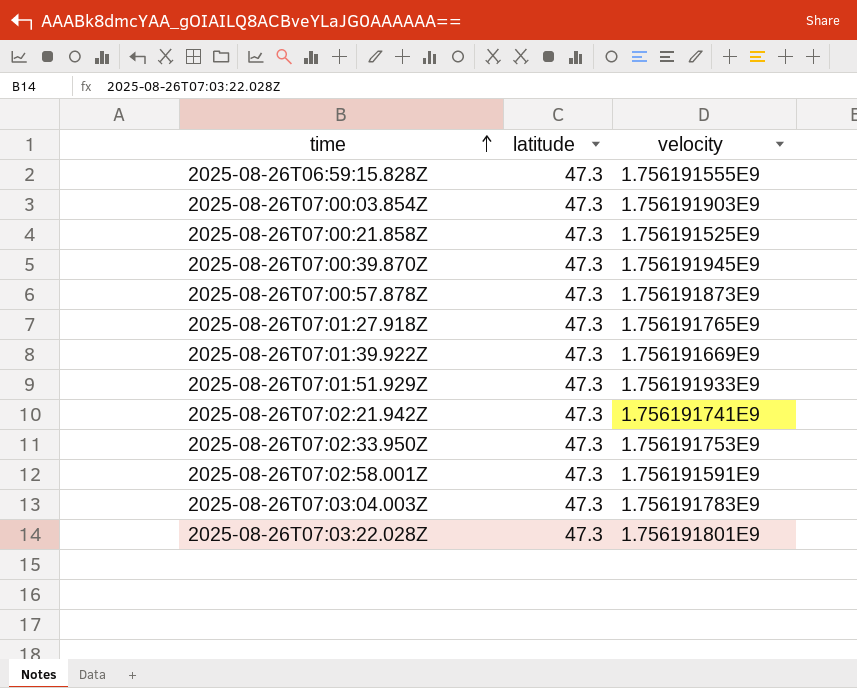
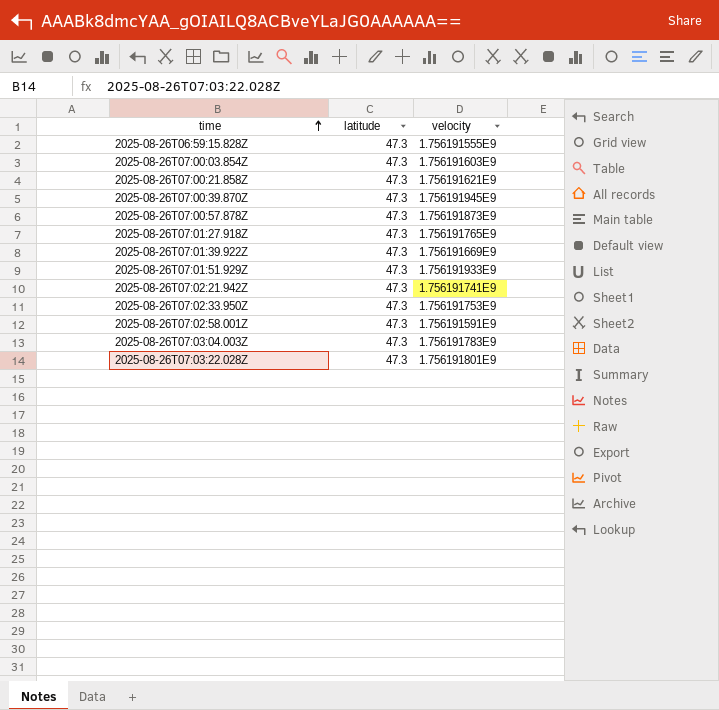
2025-08-26T07:00:03.854Z | velocity: 1.756191903E9 -> 1.756191603E9
2025-08-26T07:00:21.858Z | velocity: 1.756191525E9 -> 1.756191621E9

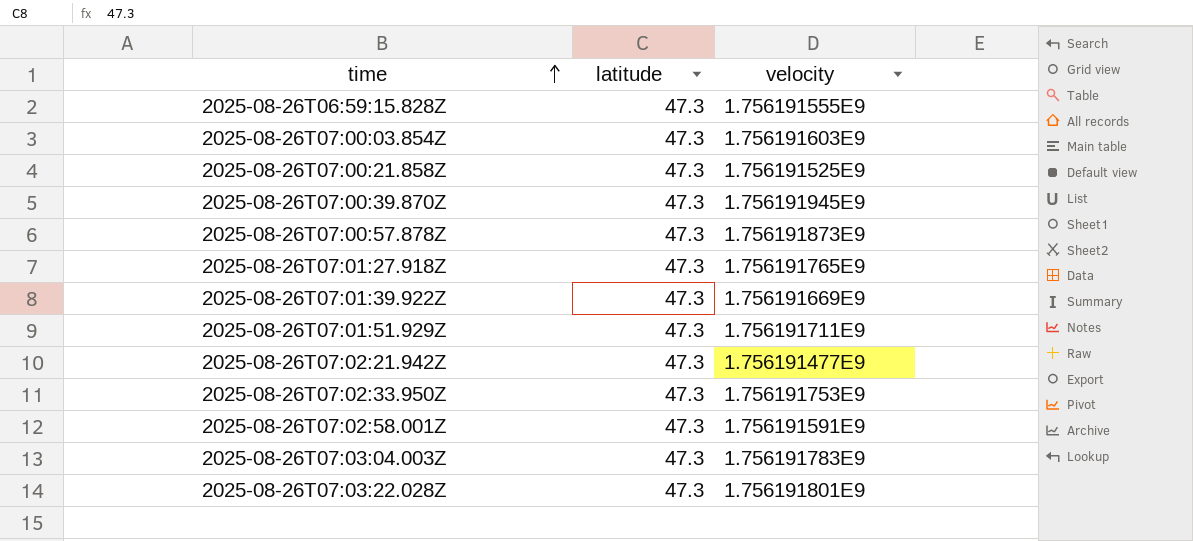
2025-08-26T07:00:21.858Z | velocity: 1.756191621E9 -> 1.756191525E9
2025-08-26T07:01:51.929Z | velocity: 1.756191933E9 -> 1.756191711E9
2025-08-26T07:02:21.942Z | velocity: 1.756191741E9 -> 1.756191477E9

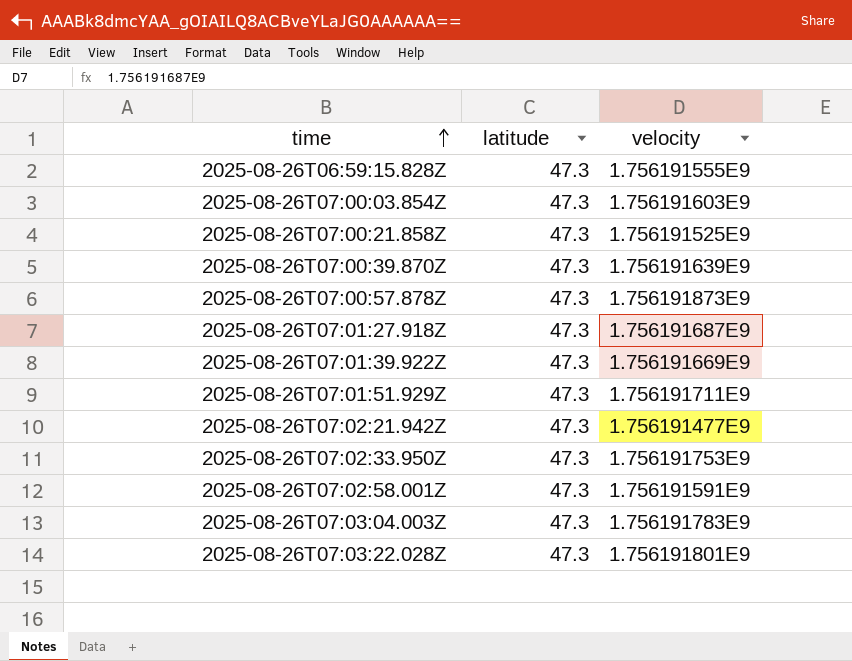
2025-08-26T07:00:39.870Z | velocity: 1.756191945E9 -> 1.756191639E9
2025-08-26T07:01:27.918Z | velocity: 1.756191765E9 -> 1.756191687E9

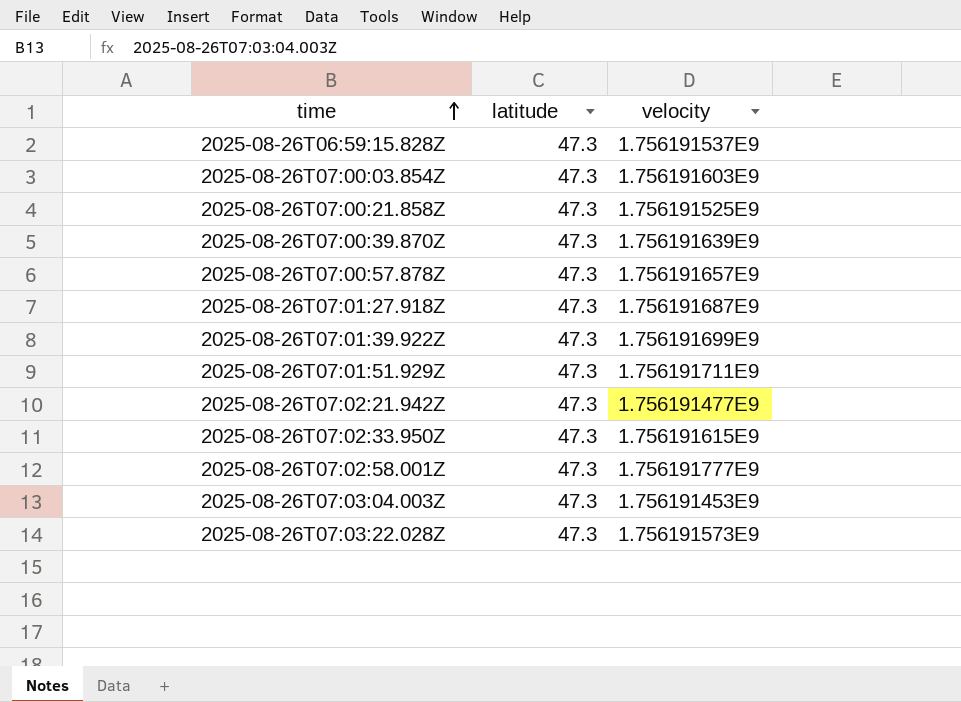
2025-08-26T06:59:15.828Z | velocity: 1.756191555E9 -> 1.756191537E9
2025-08-26T07:00:57.878Z | velocity: 1.756191873E9 -> 1.756191657E9
2025-08-26T07:01:39.922Z | velocity: 1.756191669E9 -> 1.756191699E9
2025-08-26T07:02:33.950Z | velocity: 1.756191753E9 -> 1.756191615E9
2025-08-26T07:02:58.001Z | velocity: 1.756191591E9 -> 1.756191777E9
2025-08-26T07:03:04.003Z | velocity: 1.756191783E9 -> 1.756191453E9
2025-08-26T07:03:22.028Z | velocity: 1.756191801E9 -> 1.756191573E9

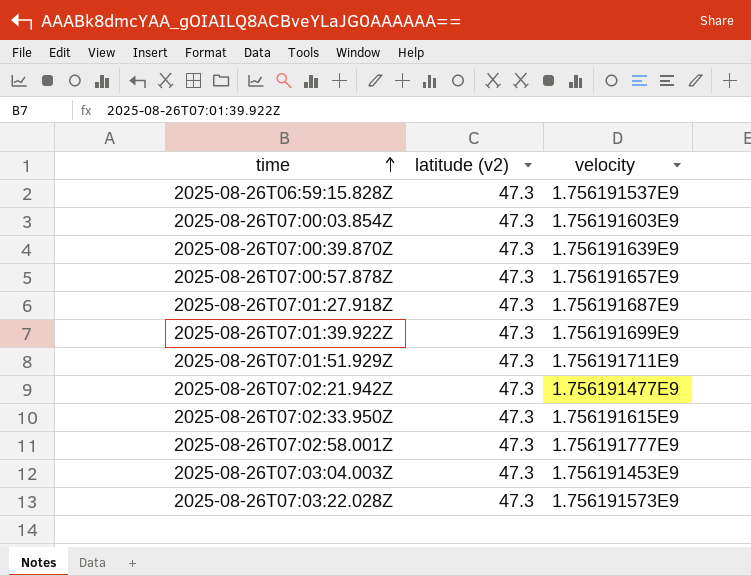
column name: latitude -> latitude (v2)
row 2025-08-26T07:00:21.858Z: 47.3 | 1.756191525E9 -> none

